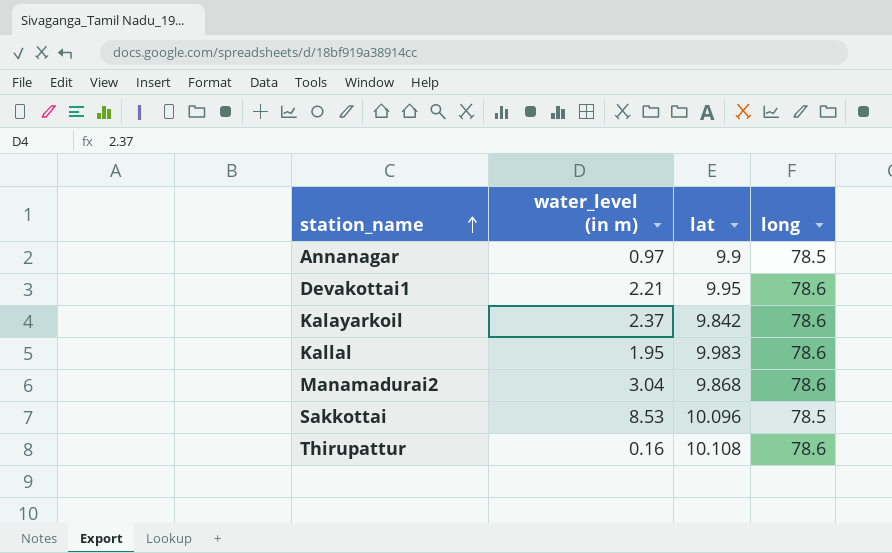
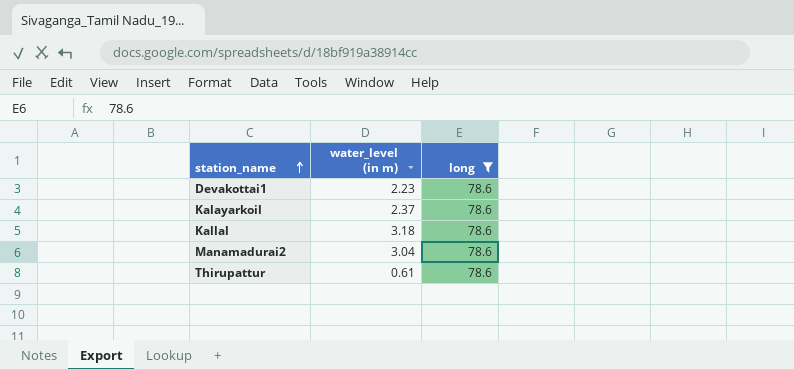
filter: none -> long = 78.6
column lat | position: 3 -> none
Devakottai1 | water_level (in m): 2.21 -> 2.23
Kallal | water_level (in m): 1.95 -> 3.18
Thirupattur | water_level (in m): 0.16 -> 0.61

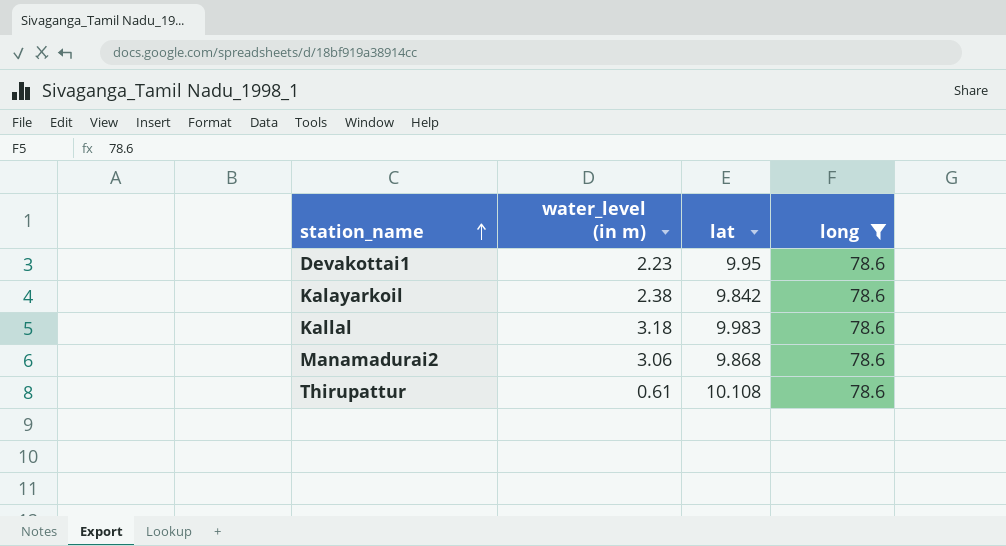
column lat | position: none -> 3
Kalayarkoil | water_level (in m): 2.37 -> 2.38
Manamadurai2 | water_level (in m): 3.04 -> 3.06

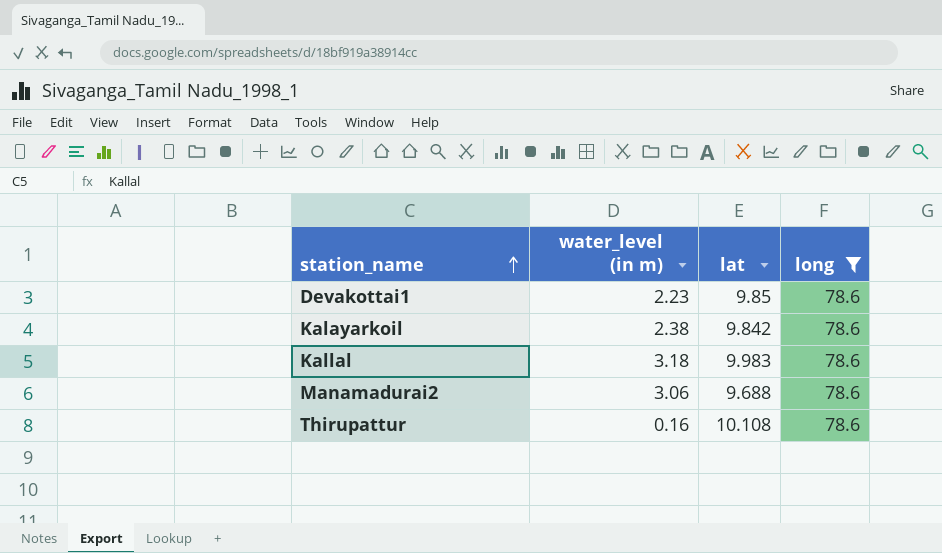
Devakottai1 | lat: 9.95 -> 9.85
Manamadurai2 | lat: 9.868 -> 9.688
Thirupattur | water_level (in m): 0.61 -> 0.16

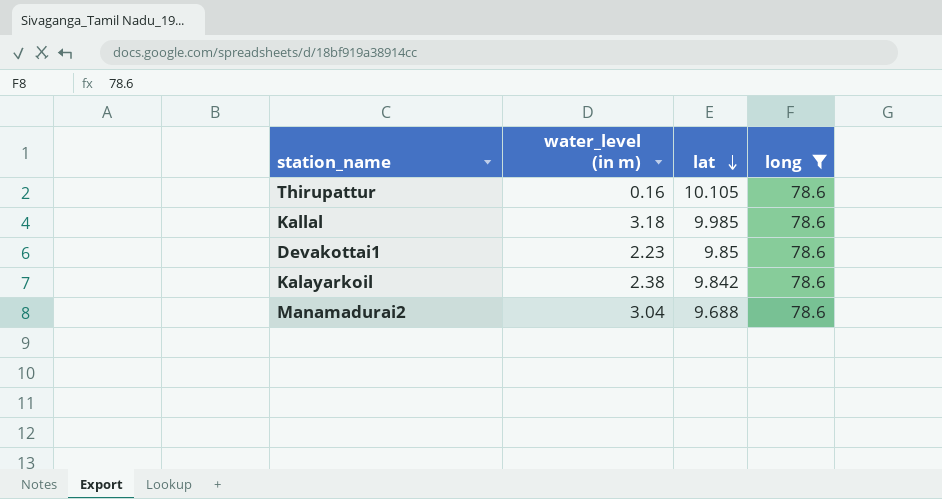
row order: station_name ascending -> lat descending
Thirupattur | lat: 10.108 -> 10.105
Kallal | lat: 9.983 -> 9.985
Manamadurai2 | water_level (in m): 3.06 -> 3.04

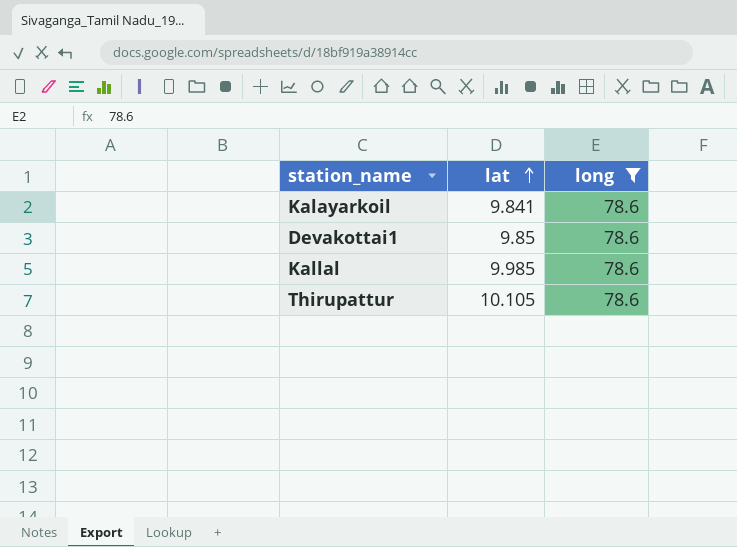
row order: lat descending -> lat ascending
column water_level (in m) | position: 2 -> none
row Manamadurai2: 3.04 | 9.688 | 78.6 -> none
Kalayarkoil | lat: 9.842 -> 9.841

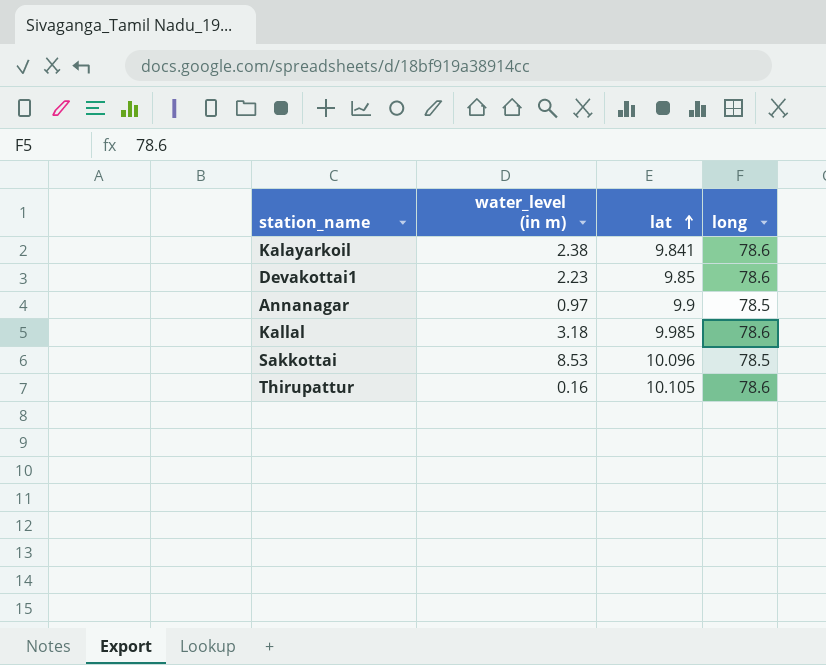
filter: long = 78.6 -> none
column water_level (in m) | position: none -> 2

